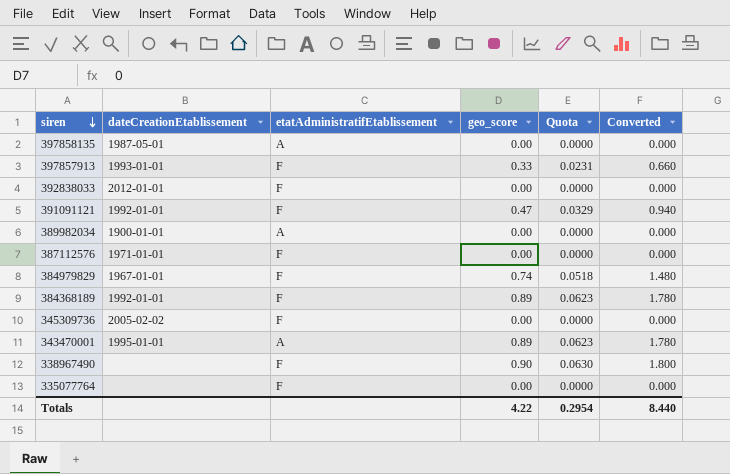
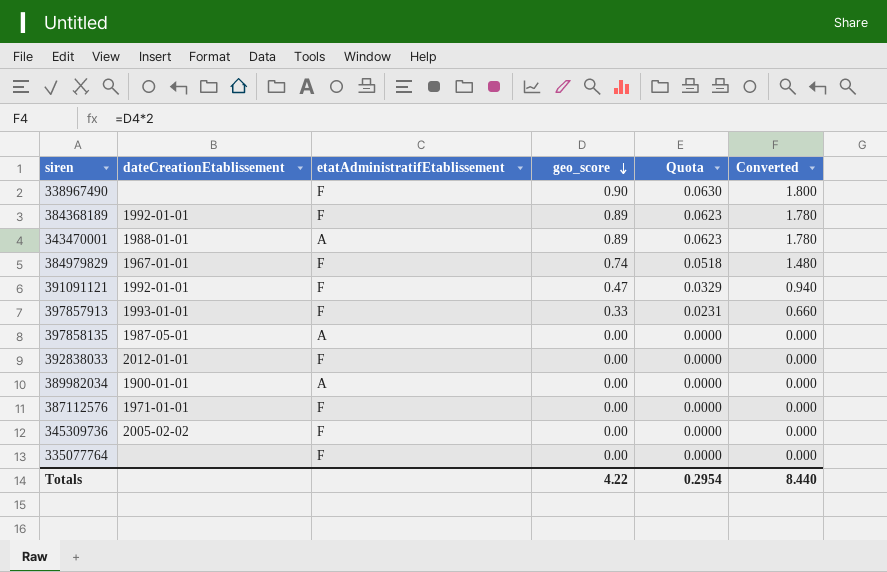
row order: siren descending -> geo_score descending
343470001 | dateCreationEtablissement: 1995-01-01 -> 1988-01-01

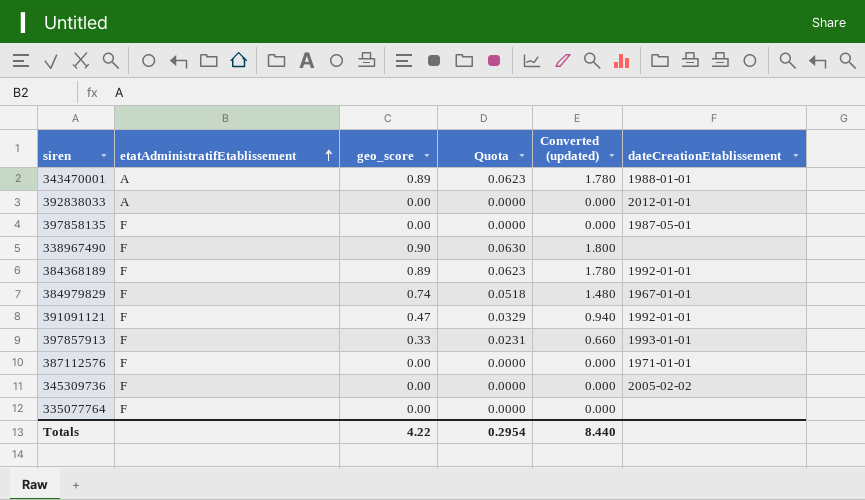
row order: geo_score descending -> etatAdministratifEtablissement ascending
column name: Converted -> Converted (updated)
column dateCreationEtablissement | position: 2 -> 6
row 389982034: 1900-01-01 | A | 0.00 | 0.0000 | 0.000 -> none
392838033 | etatAdministratifEtablissement: F -> A
397858135 | etatAdministratifEtablissement: A -> F

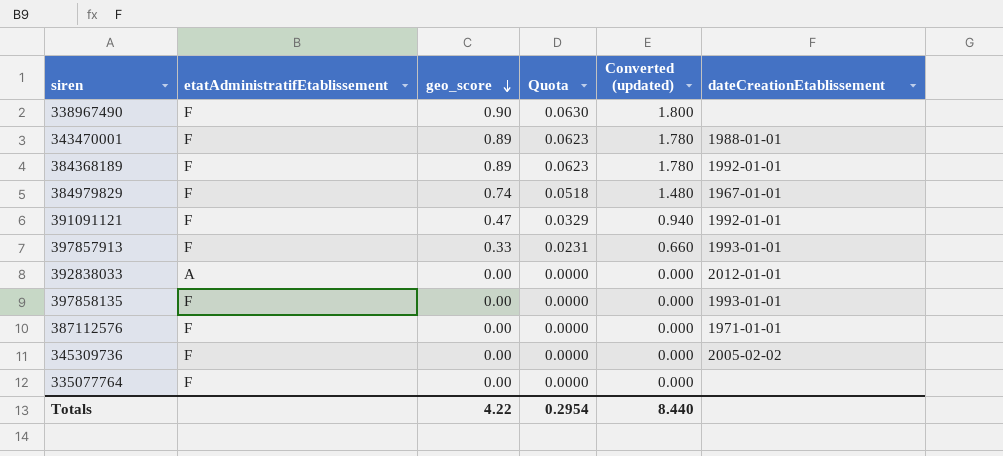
row order: etatAdministratifEtablissement ascending -> geo_score descending
343470001 | etatAdministratifEtablissement: A -> F
397858135 | dateCreationEtablissement: 1987-05-01 -> 1993-01-01

